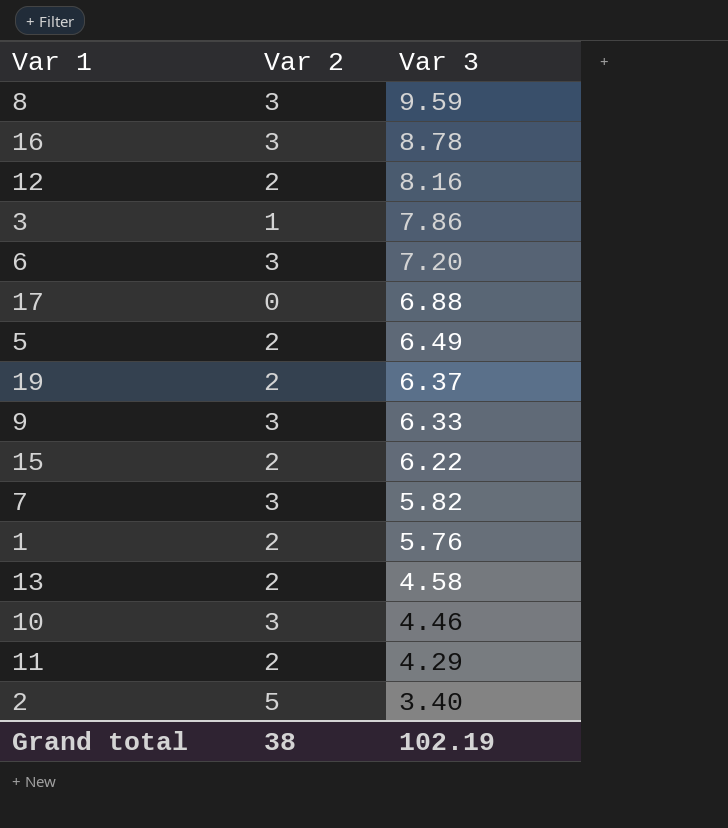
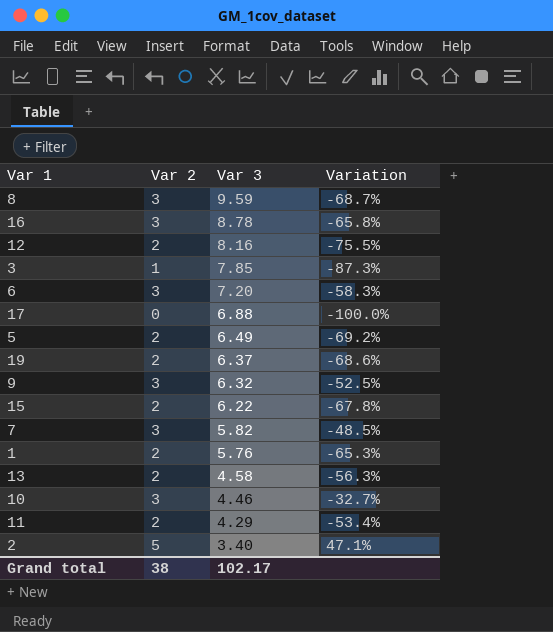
column Variation | formula: none -> ([Var 2] - [Var 3]) / [Var 3]
3 | Var 3: 7.86 -> 7.85
9 | Var 3: 6.33 -> 6.32
Grand total | Var 3: 102.19 -> 102.17

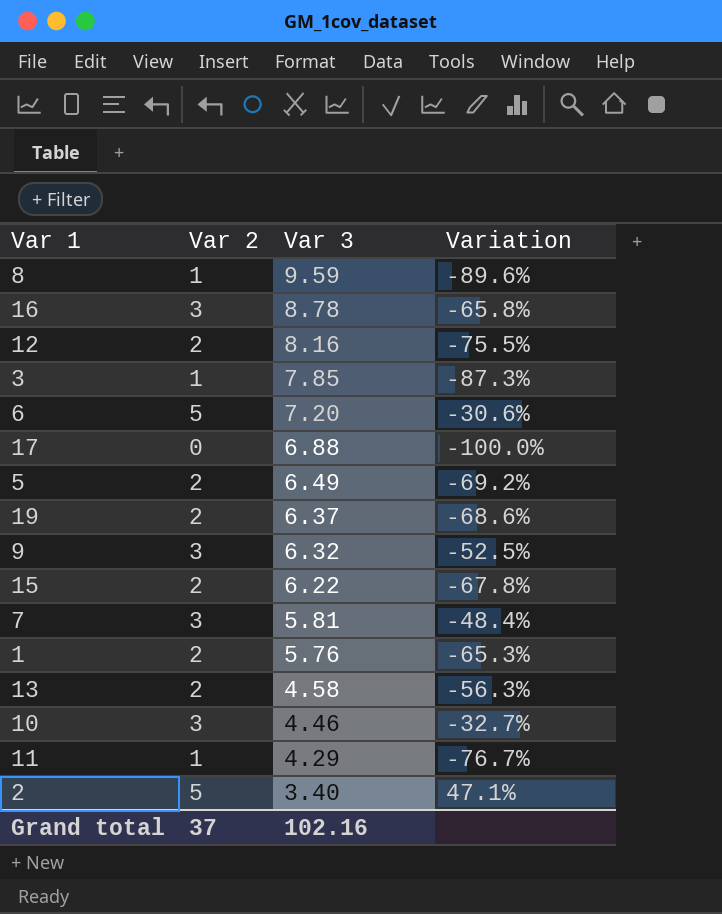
8 | Var 2: 3 -> 1
8 | Variation: -68.7% -> -89.6%
6 | Var 2: 3 -> 5
6 | Variation: -58.3% -> -30.6%
7 | Var 3: 5.82 -> 5.81
7 | Variation: -48.5% -> -48.4%
11 | Var 2: 2 -> 1
11 | Variation: -53.4% -> -76.7%
Grand total | Var 2: 38 -> 37
Grand total | Var 3: 102.17 -> 102.16

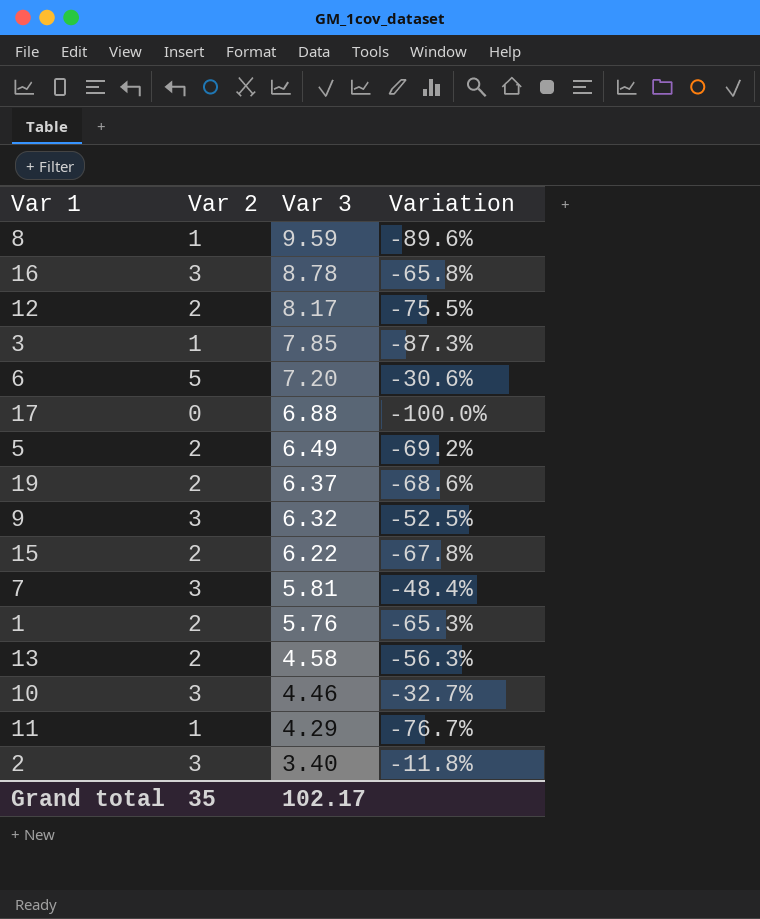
12 | Var 3: 8.16 -> 8.17
2 | Var 2: 5 -> 3
2 | Variation: 47.1% -> -11.8%
Grand total | Var 2: 37 -> 35
Grand total | Var 3: 102.16 -> 102.17

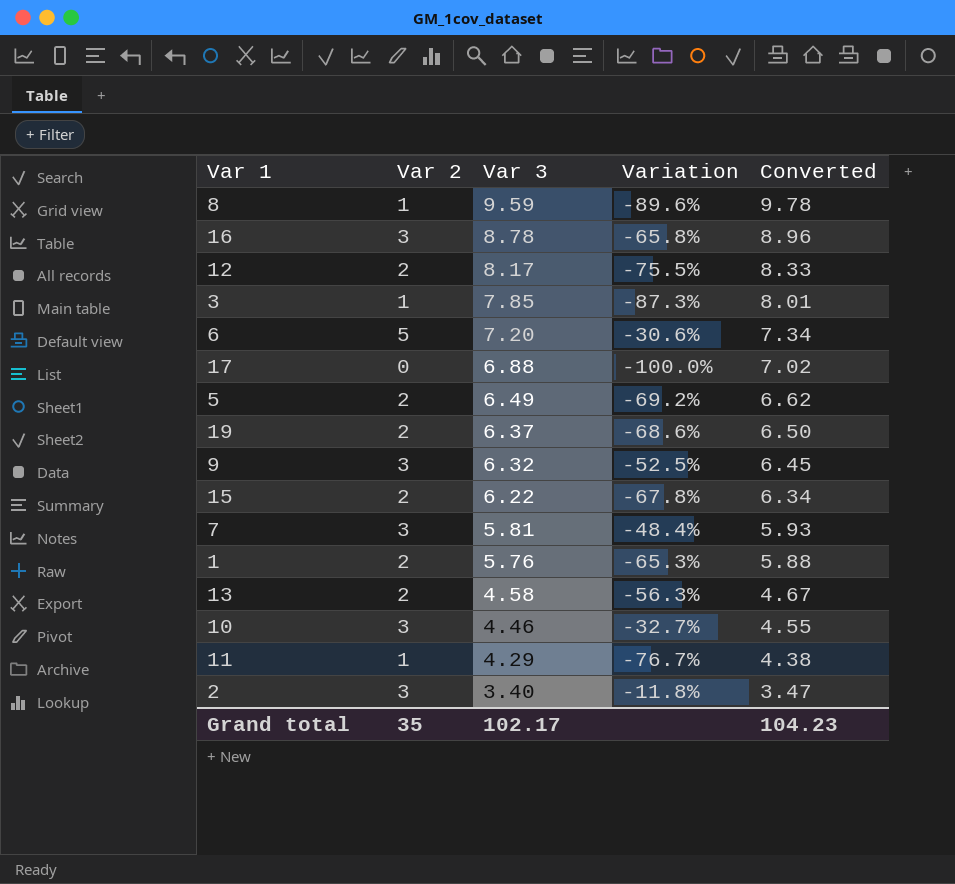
column Converted | formula: none -> [Var 3] * 1.02

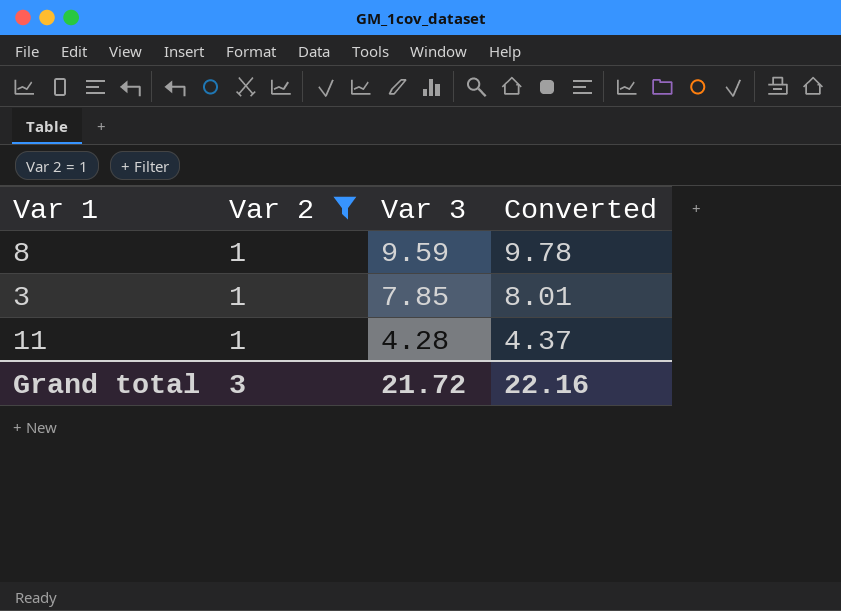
filter: none -> Var 2 = 1
column Variation | formula: ([Var 2] - [Var 3]) / [Var 3] -> none
11 | Var 3: 4.29 -> 4.28
11 | Converted: 4.38 -> 4.37
Grand total | Var 2: 35 -> 3
Grand total | Var 3: 102.17 -> 21.72
Grand total | Converted: 104.23 -> 22.16

